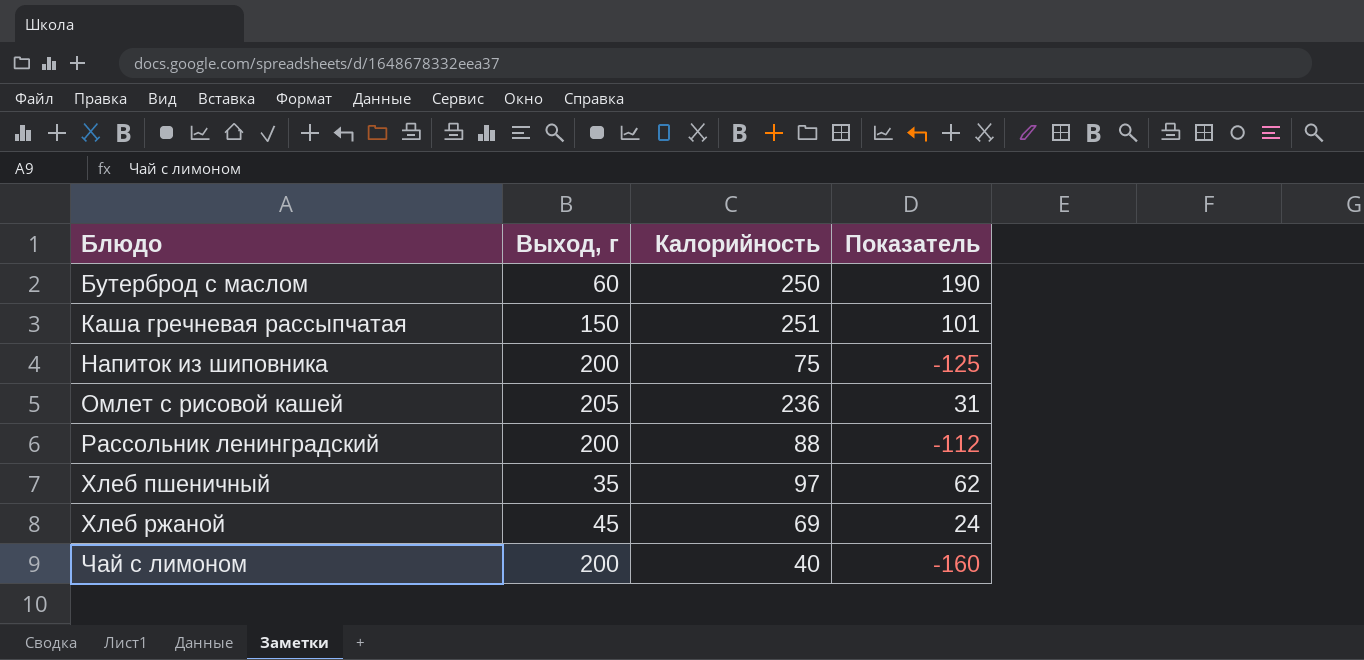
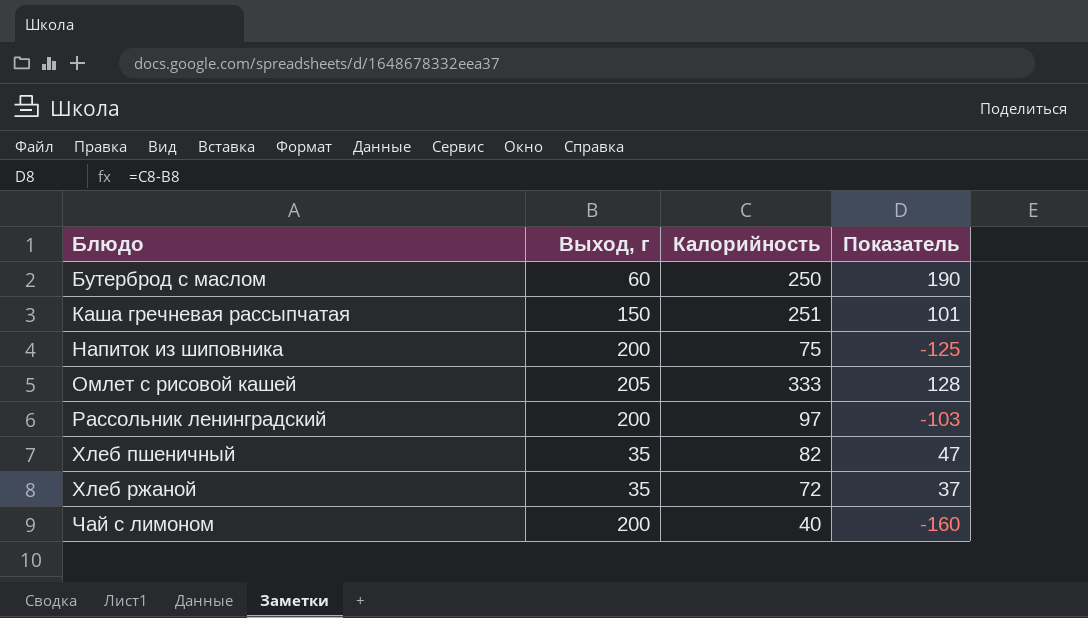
Омлет с рисовой кашей | Калорийность: 236 -> 333
Омлет с рисовой кашей | Показатель: 31 -> 128
Рассольник ленинградский | Калорийность: 88 -> 97
Рассольник ленинградский | Показатель: -112 -> -103
Хлеб пшеничный | Калорийность: 97 -> 82
Хлеб пшеничный | Показатель: 62 -> 47
Хлеб ржаной | Выход, г: 45 -> 35
Хлеб ржаной | Калорийность: 69 -> 72
Хлеб ржаной | Показатель: 24 -> 37

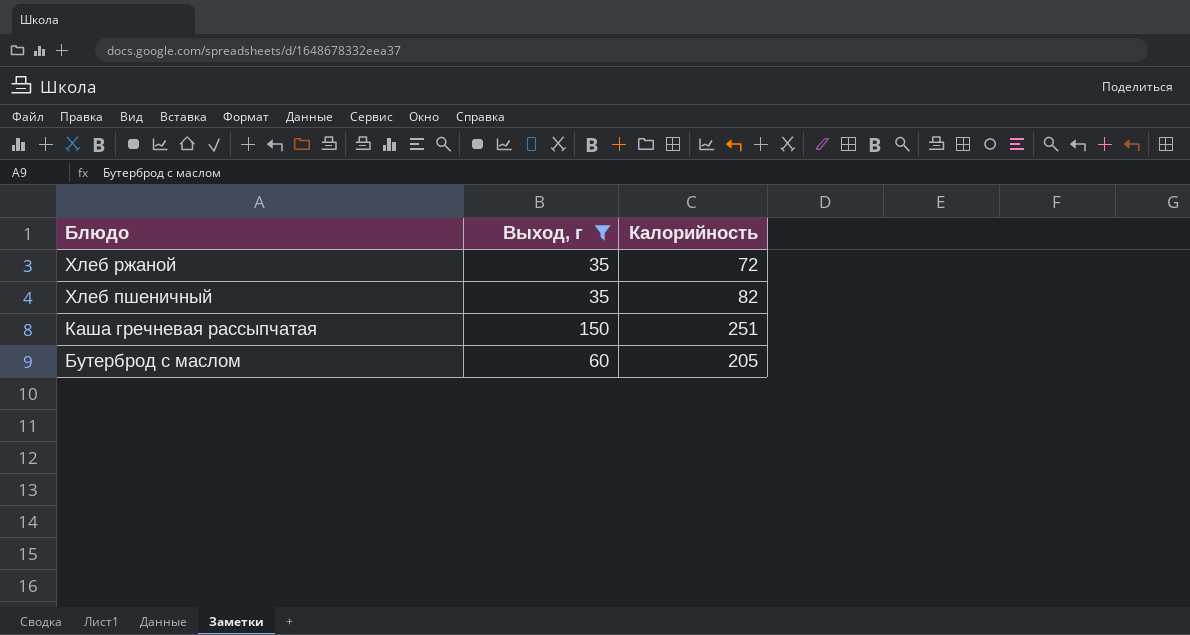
filter: none -> Выход, г <= 150
row order: Блюдо ascending -> Блюдо descending
column Показатель | formula: [Калорийность] - [Выход, г] -> none
Бутерброд с маслом | Калорийность: 250 -> 205

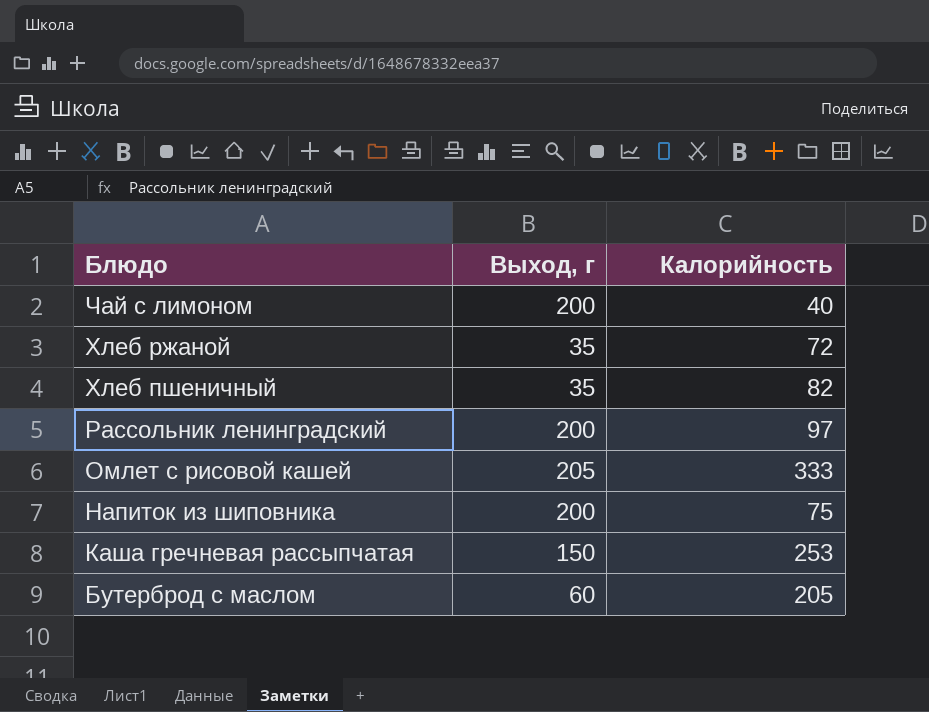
filter: Выход, г <= 150 -> none
Каша гречневая рассыпчатая | Калорийность: 251 -> 253

